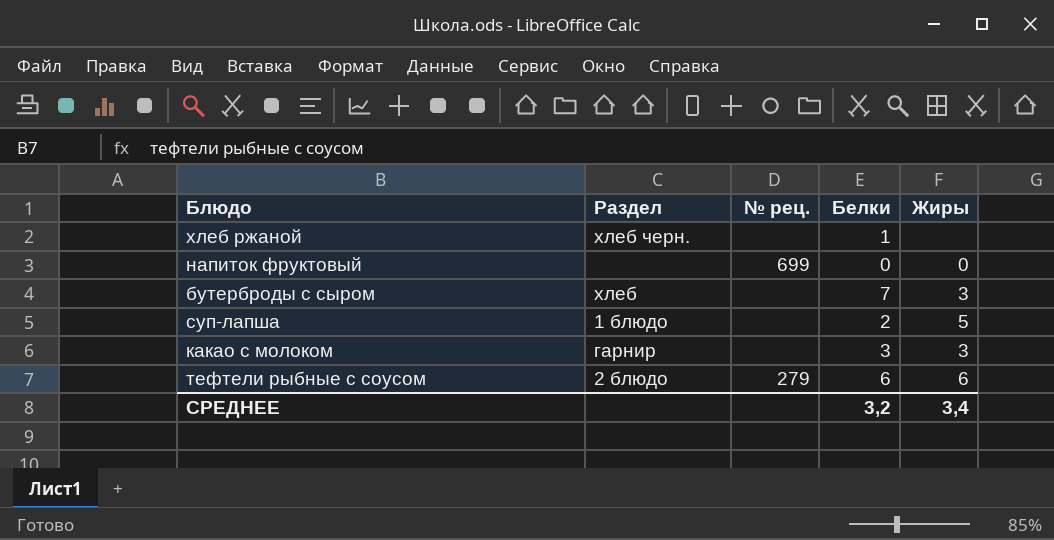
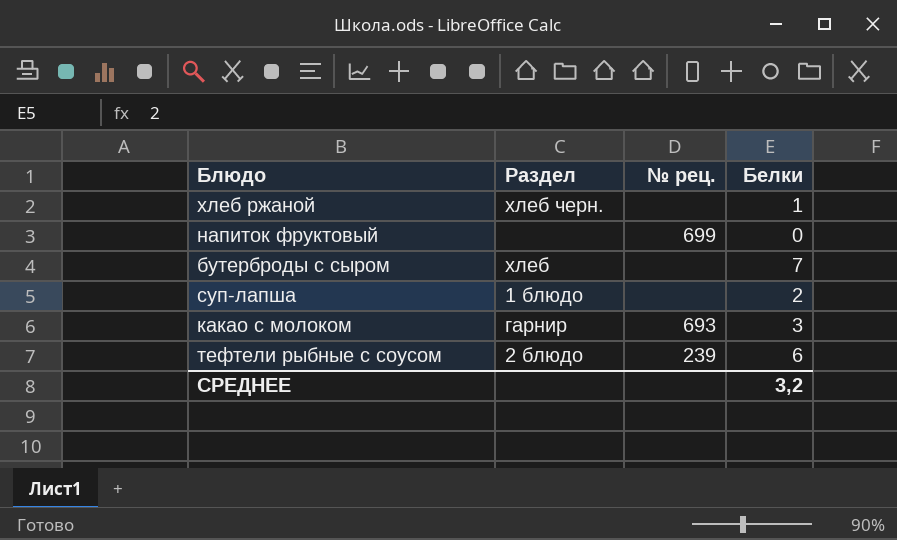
column Жиры | position: 5 -> none
какао с молоком | № рец.: none -> 693
тефтели рыбные с соусом | № рец.: 279 -> 239

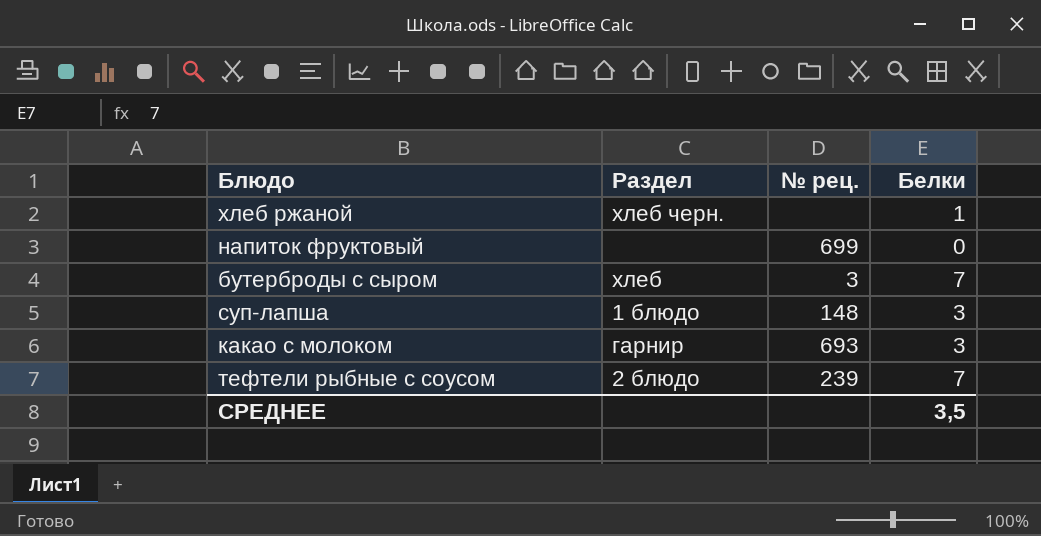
бутерброды с сыром | № рец.: none -> 3
суп-лапша | № рец.: none -> 148
суп-лапша | Белки: 2 -> 3
тефтели рыбные с соусом | Белки: 6 -> 7
СРЕДНЕЕ | Белки: 3,2 -> 3,5

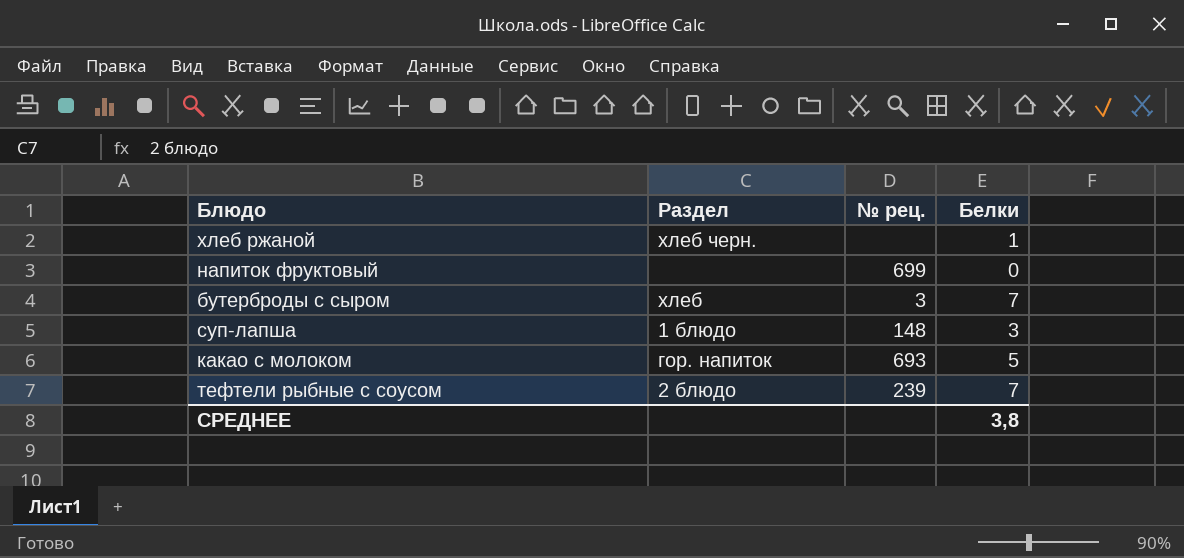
какао с молоком | Раздел: гарнир -> гор. напиток
какао с молоком | Белки: 3 -> 5
СРЕДНЕЕ | Белки: 3,5 -> 3,8

